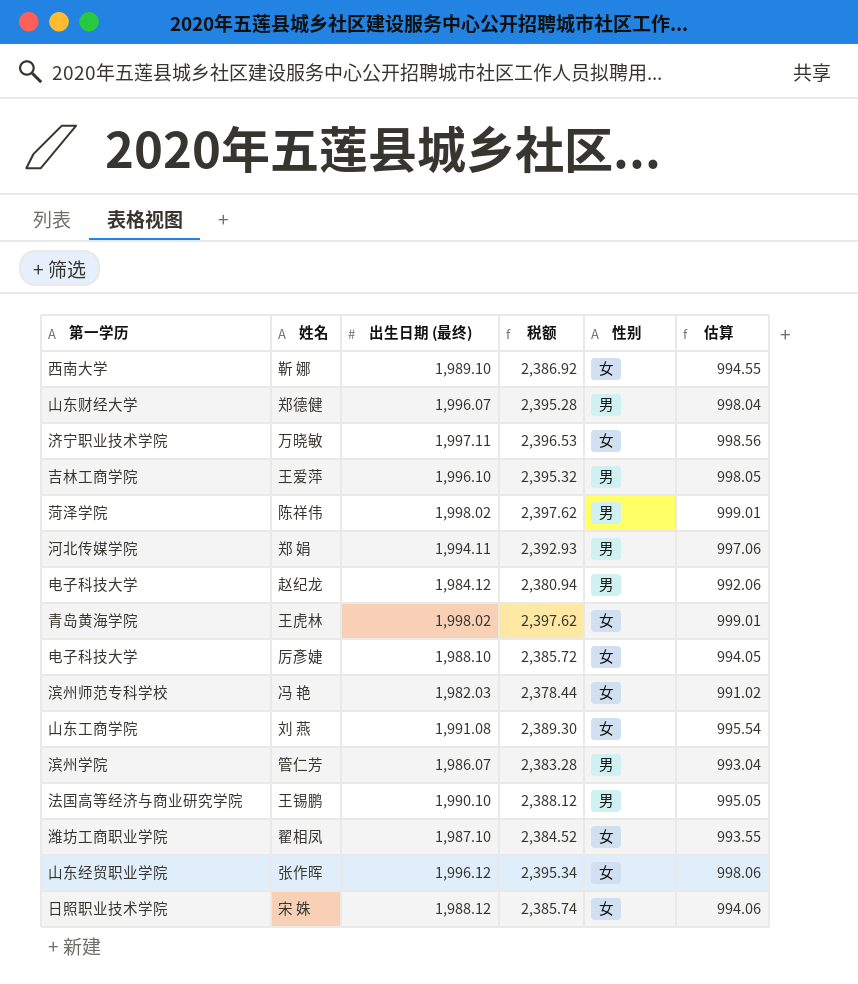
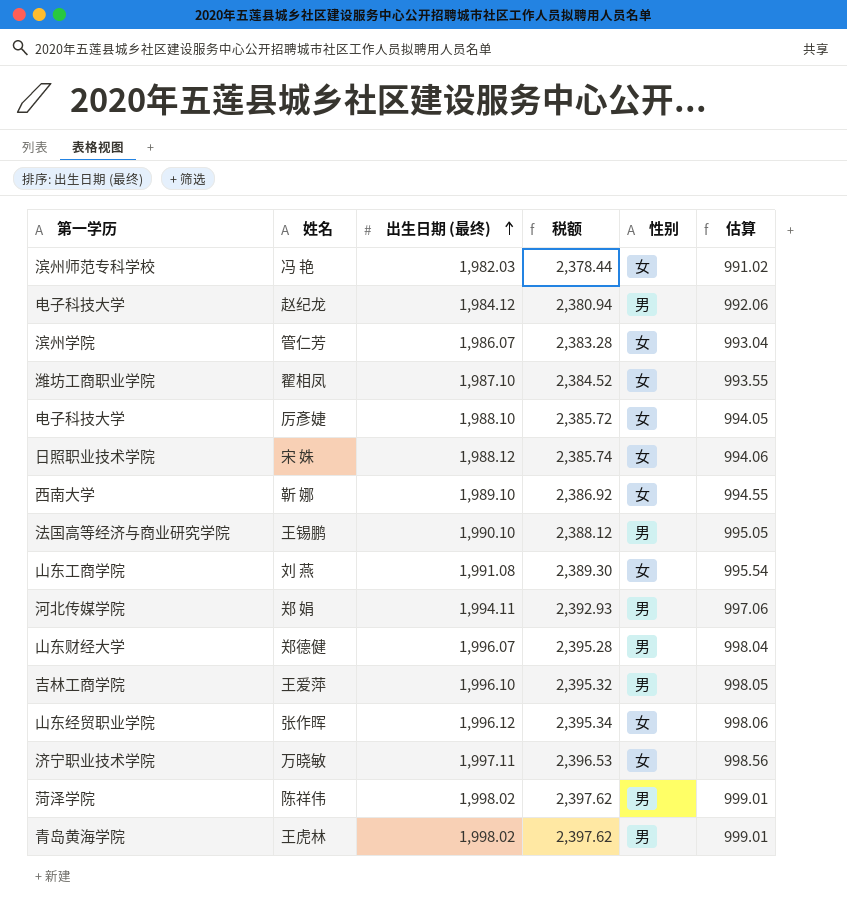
row order: none -> 出生日期 (最终) ascending
管仁芳 | 性别: 男 -> 女
王虎林 | 性别: 女 -> 男

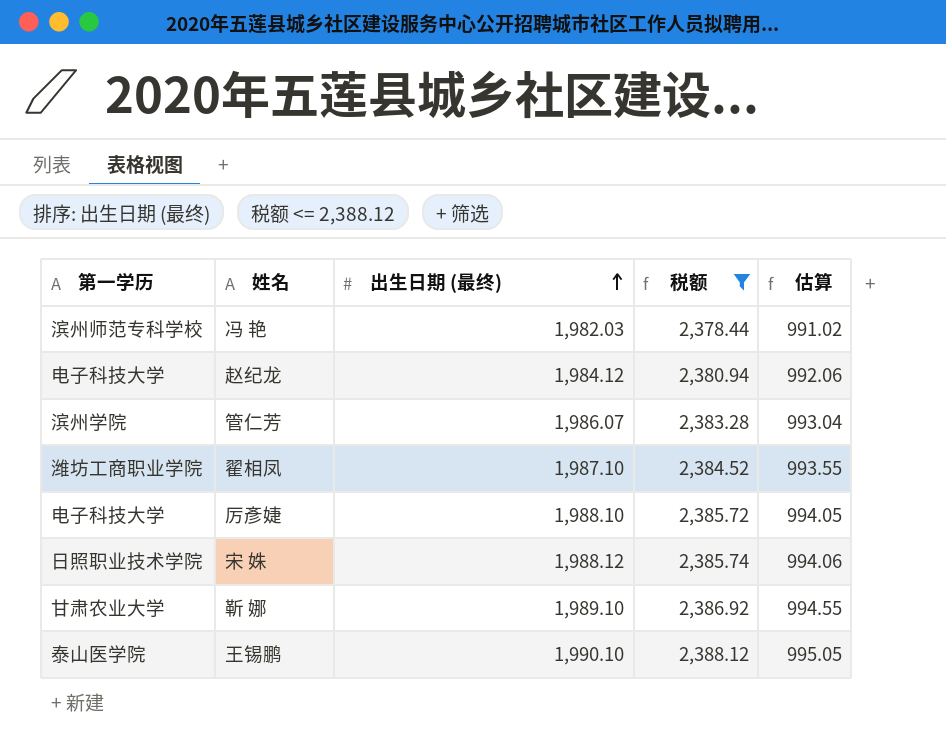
filter: none -> 税额 <= 2,388.12
column 性别 | position: 5 -> none
靳 娜 | 第一学历: 西南大学 -> 甘肃农业大学
王锡鹏 | 第一学历: 法国高等经济与商业研究学院 -> 泰山医学院

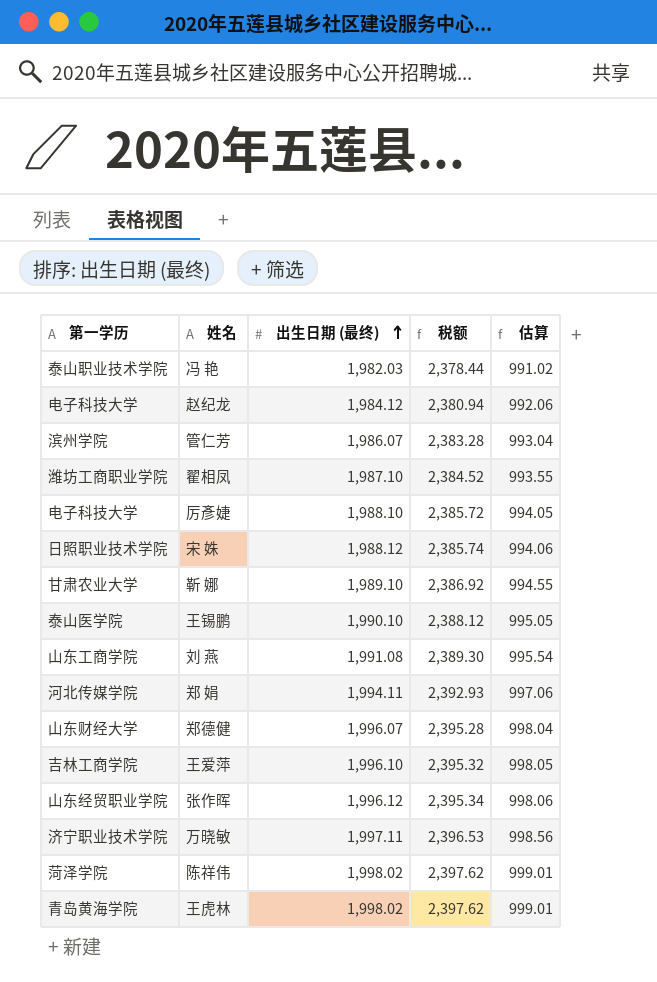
filter: 税额 <= 2,388.12 -> none
冯 艳 | 第一学历: 滨州师范专科学校 -> 泰山职业技术学院

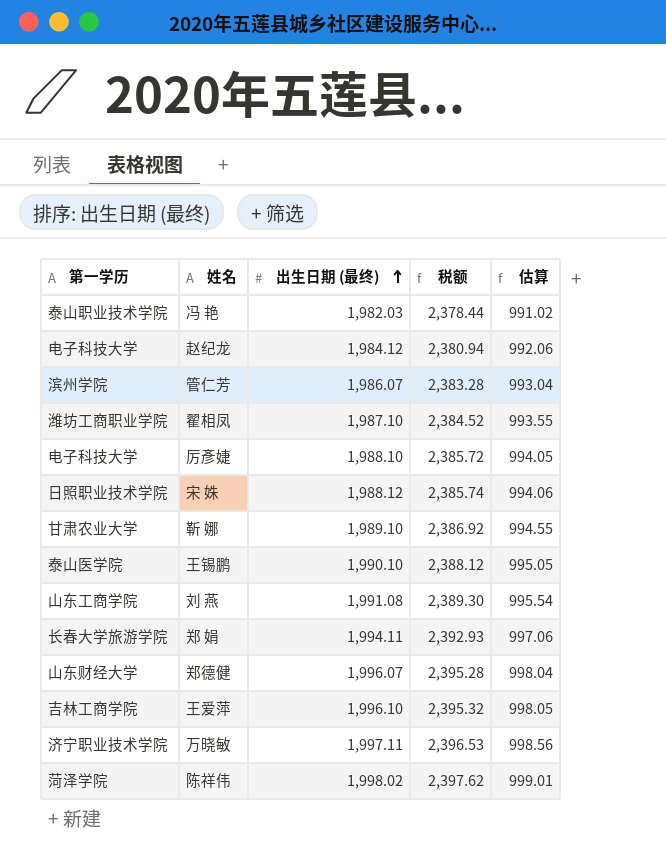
row 张作晖: 山东经贸职业学院 | 1,996.12 | 2,395.34 | 998.06 -> none
row 王虎林: 青岛黄海学院 | 1,998.02 | 2,397.62 | 999.01 -> none
郑 娟 | 第一学历: 河北传媒学院 -> 长春大学旅游学院

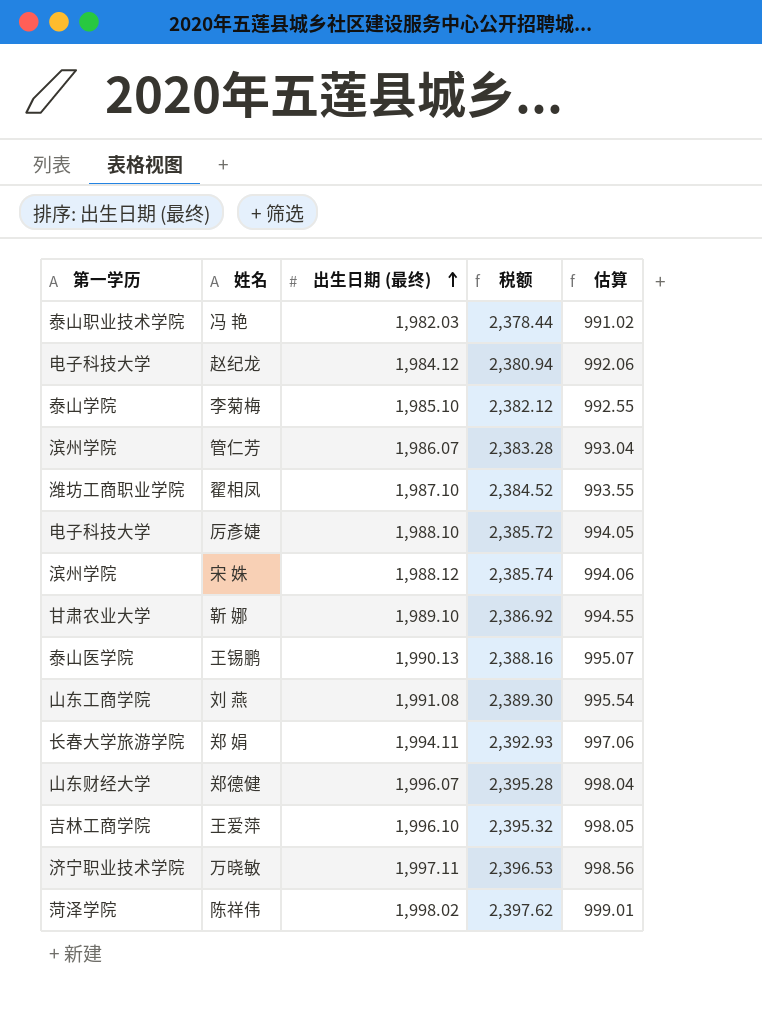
row 李菊梅: none -> 泰山学院 | 1,985.10 | 2,382.12 | 992.55
宋 姝 | 第一学历: 日照职业技术学院 -> 滨州学院
王锡鹏 | 出生日期 (最终): 1,990.10 -> 1,990.13
王锡鹏 | 税额: 2,388.12 -> 2,388.16
王锡鹏 | 估算: 995.05 -> 995.07

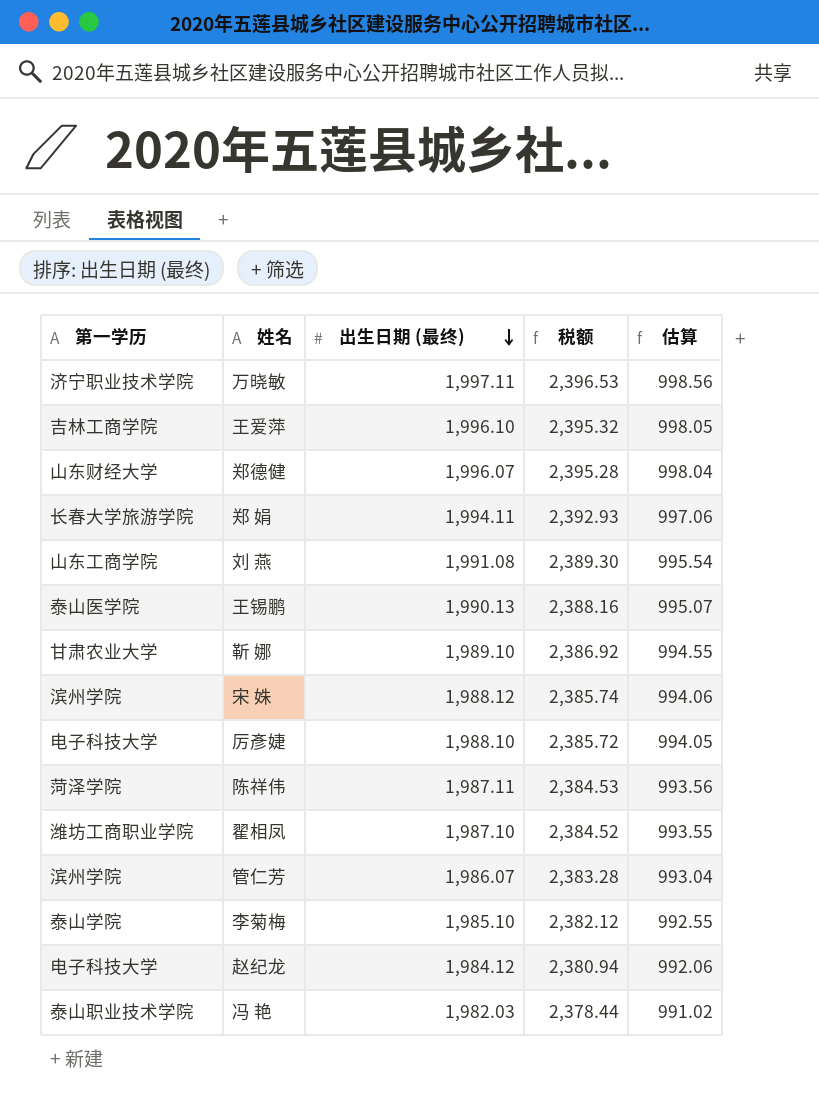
row order: 出生日期 (最终) ascending -> 出生日期 (最终) descending
陈祥伟 | 出生日期 (最终): 1,998.02 -> 1,987.11
陈祥伟 | 税额: 2,397.62 -> 2,384.53
陈祥伟 | 估算: 999.01 -> 993.56

